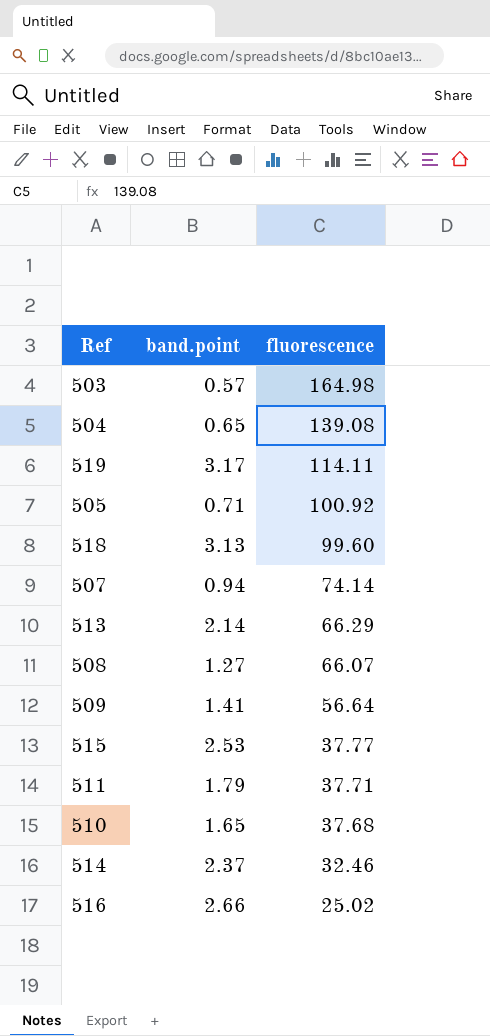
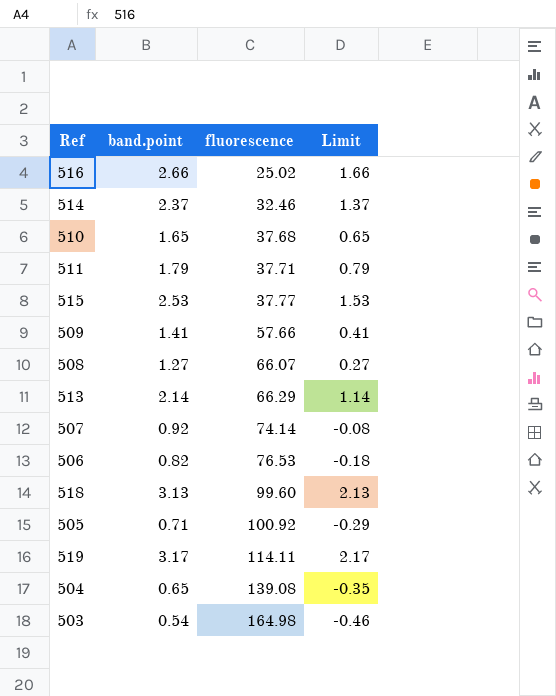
row order: fluorescence descending -> fluorescence ascending
column Limit | formula: none -> [band.point] - 1
509 | fluorescence: 56.64 -> 57.66
507 | band.point: 0.94 -> 0.92
row 506: none -> 0.82 | 76.53 | -0.18
503 | band.point: 0.57 -> 0.54

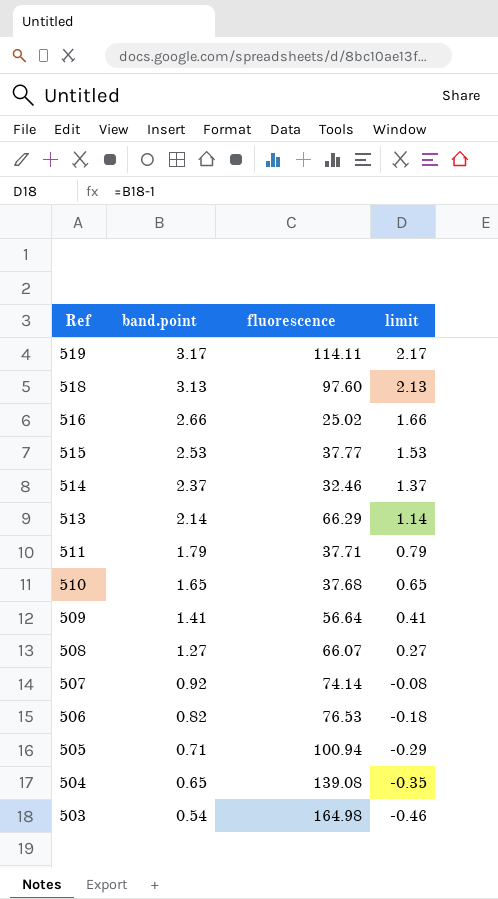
row order: fluorescence ascending -> Ref descending
column name: Limit -> limit
518 | fluorescence: 99.60 -> 97.60
509 | fluorescence: 57.66 -> 56.64
505 | fluorescence: 100.92 -> 100.94

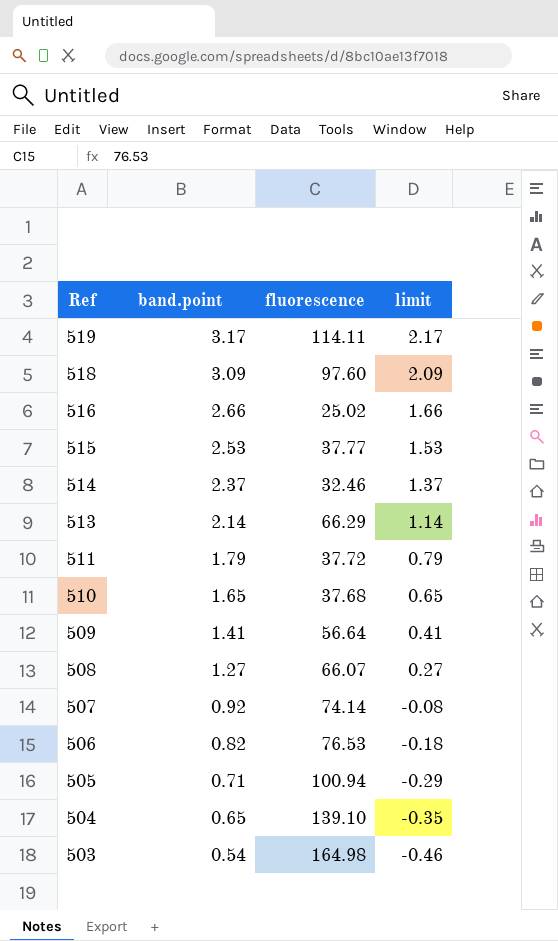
518 | band.point: 3.13 -> 3.09
518 | limit: 2.13 -> 2.09
511 | fluorescence: 37.71 -> 37.72
504 | fluorescence: 139.08 -> 139.10

